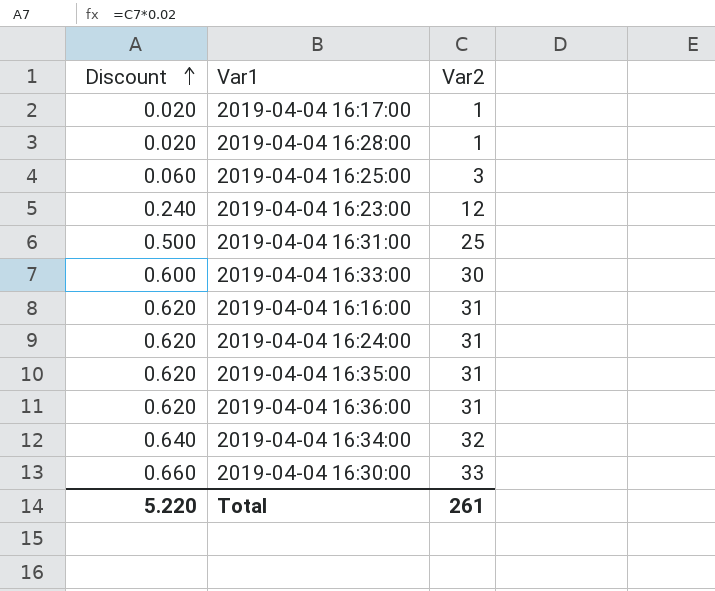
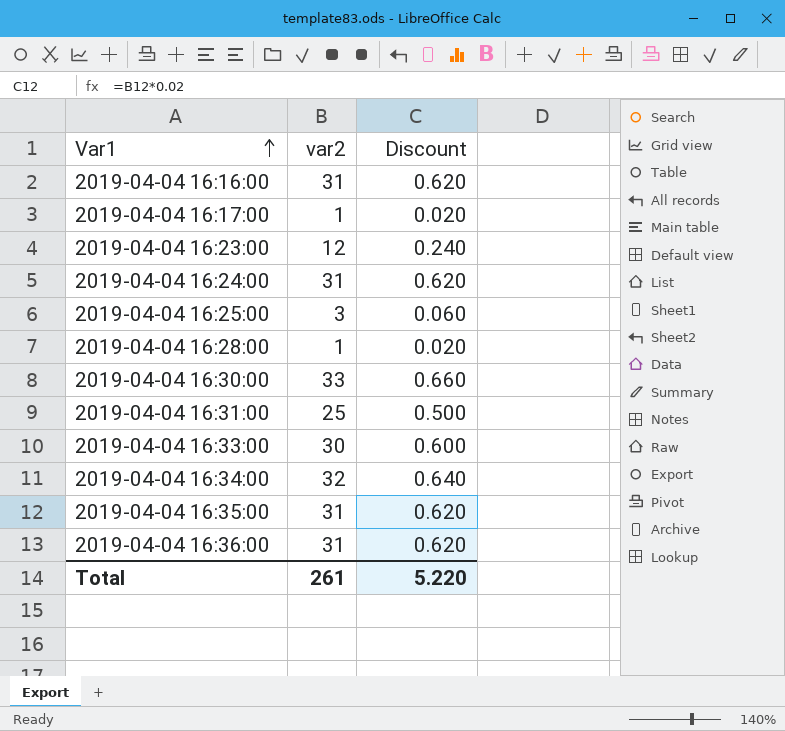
row order: Discount ascending -> Var1 ascending
column name: Var2 -> var2
column Discount | position: 1 -> 3

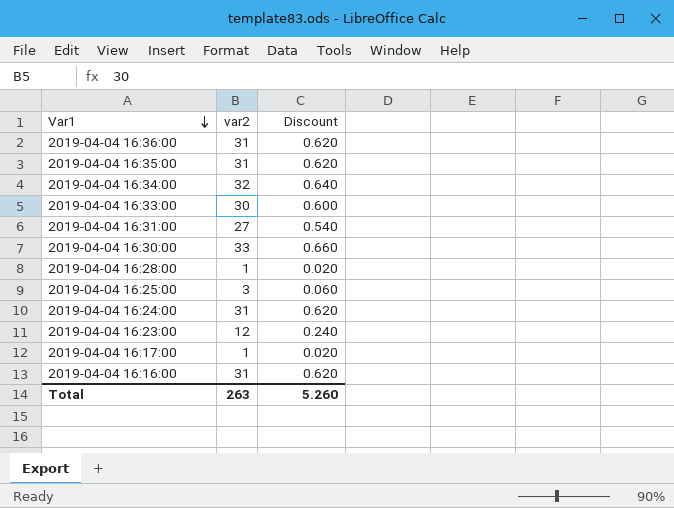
row order: Var1 ascending -> Var1 descending
2019-04-04 16:31:00 | var2: 25 -> 27
2019-04-04 16:31:00 | Discount: 0.500 -> 0.540
Total | var2: 261 -> 263
Total | Discount: 5.220 -> 5.260

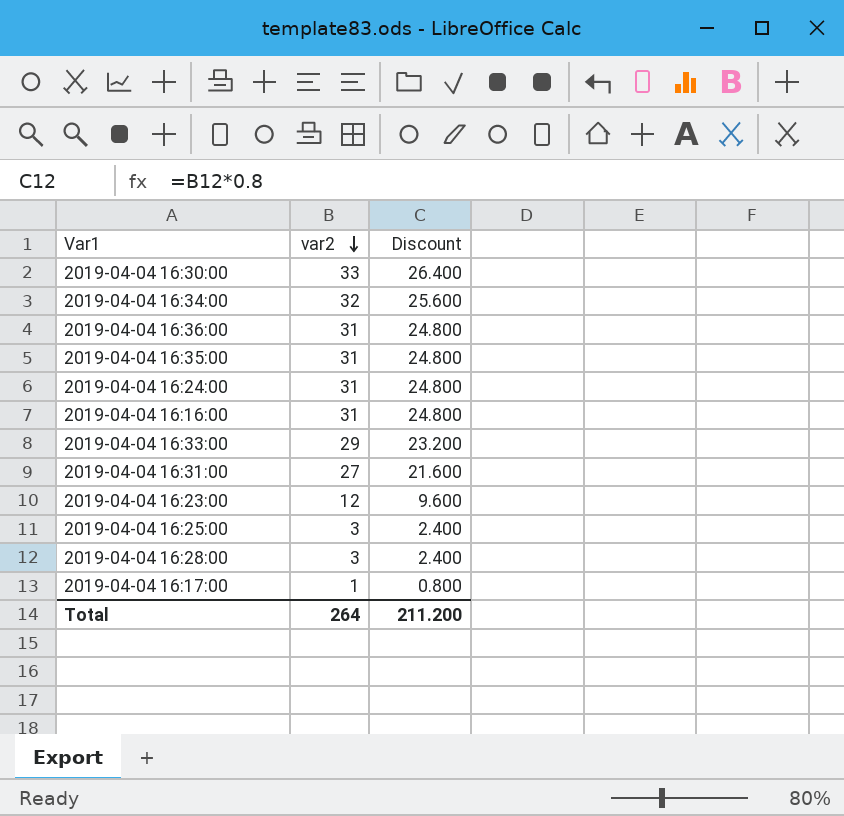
row order: Var1 descending -> var2 descending
column Discount | formula: [var2] * 0.02 -> [var2] * 0.8
2019-04-04 16:33:00 | var2: 30 -> 29
2019-04-04 16:28:00 | var2: 1 -> 3
Total | var2: 263 -> 264
Total | Discount: 5.260 -> 211.200

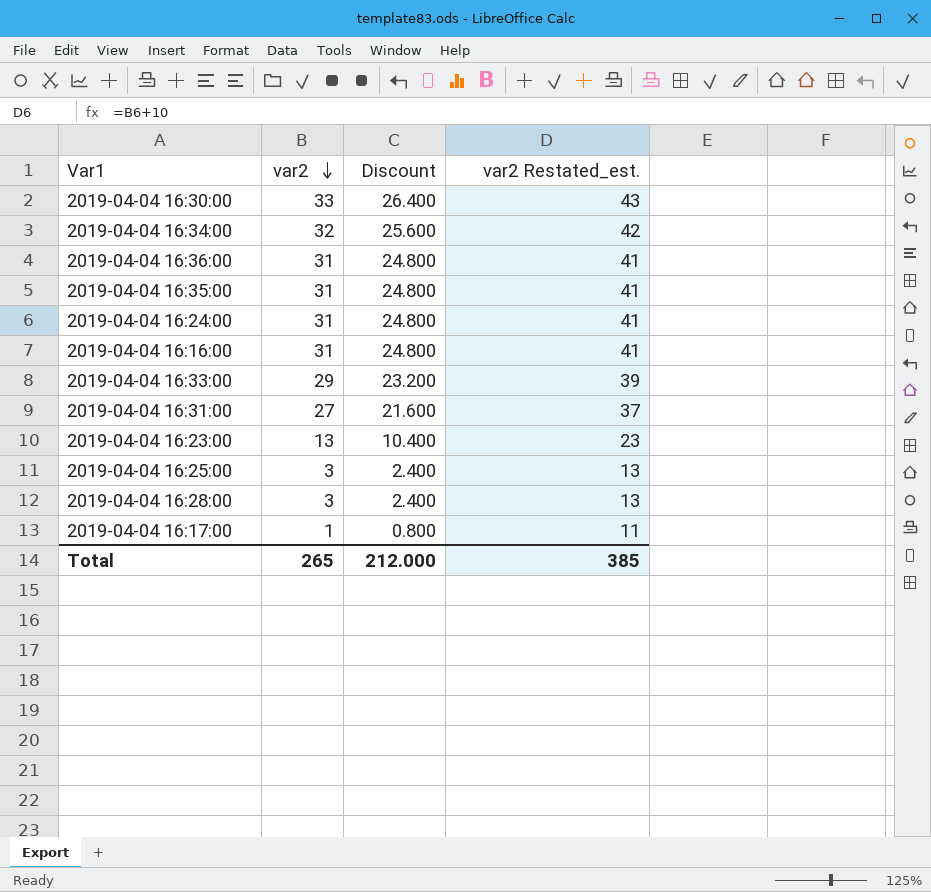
column var2 Restated_est. | formula: none -> [var2] + 10
2019-04-04 16:23:00 | var2: 12 -> 13
2019-04-04 16:23:00 | Discount: 9.600 -> 10.400
Total | var2: 264 -> 265
Total | Discount: 211.200 -> 212.000

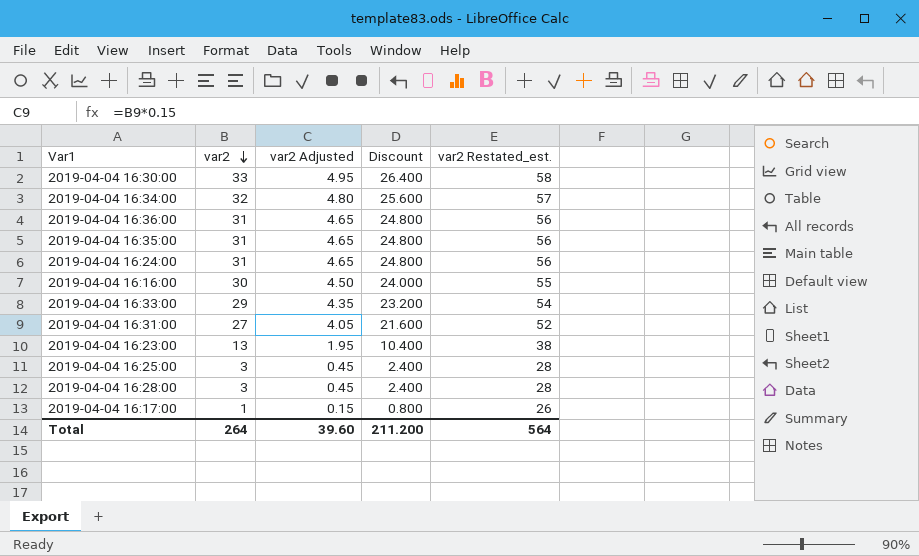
column var2 Adjusted | formula: none -> [var2] * 0.15
column var2 Restated_est. | formula: [var2] + 10 -> [var2] + 25
2019-04-04 16:16:00 | var2: 31 -> 30
2019-04-04 16:16:00 | Discount: 24.800 -> 24.000
Total | var2: 265 -> 264
Total | Discount: 212.000 -> 211.200
Total | var2 Restated_est.: 385 -> 564

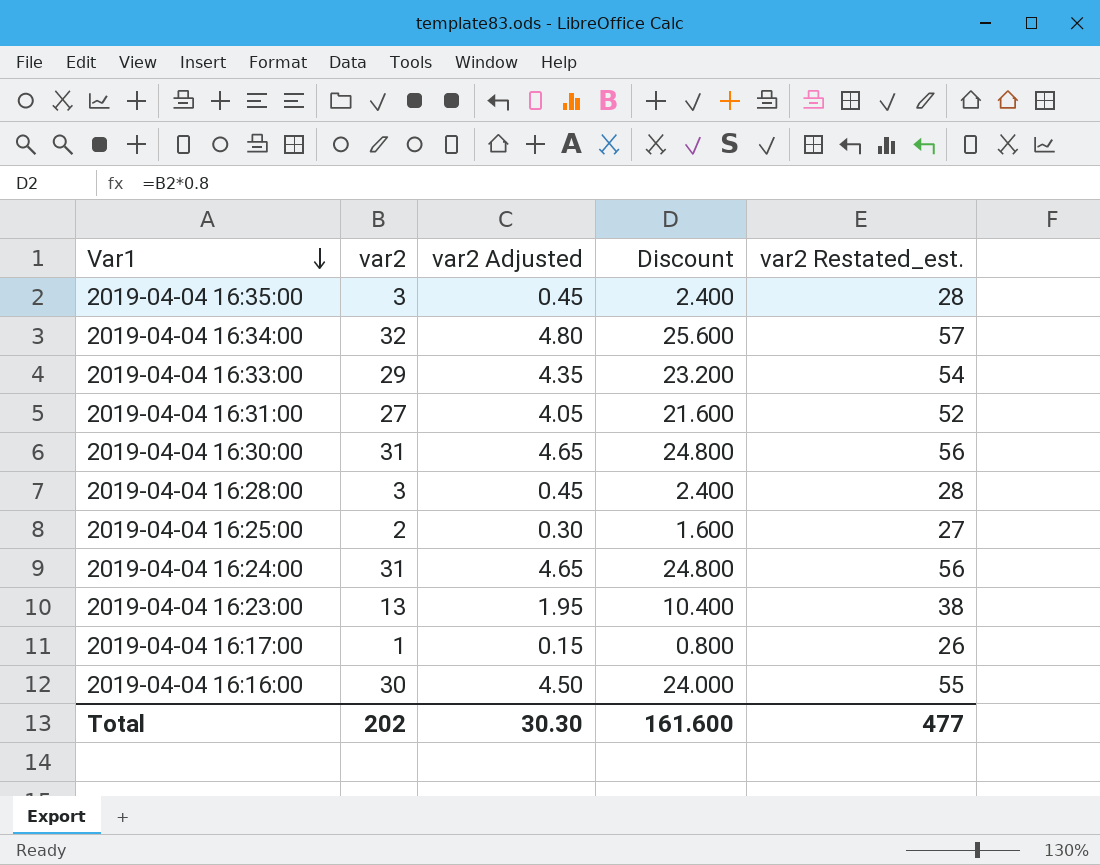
row order: var2 descending -> Var1 descending
row 2019-04-04 16:36:00: 31 | 4.65 | 24.800 | 56 -> none
2019-04-04 16:35:00 | var2: 31 -> 3
2019-04-04 16:35:00 | var2 Adjusted: 4.65 -> 0.45
2019-04-04 16:35:00 | Discount: 24.800 -> 2.400
2019-04-04 16:35:00 | var2 Restated_est.: 56 -> 28
2019-04-04 16:30:00 | var2: 33 -> 31
2019-04-04 16:30:00 | var2 Adjusted: 4.95 -> 4.65
2019-04-04 16:30:00 | Discount: 26.400 -> 24.800
2019-04-04 16:30:00 | var2 Restated_est.: 58 -> 56
2019-04-04 16:25:00 | var2: 3 -> 2
2019-04-04 16:25:00 | var2 Adjusted: 0.45 -> 0.30
2019-04-04 16:25:00 | Discount: 2.400 -> 1.600
2019-04-04 16:25:00 | var2 Restated_est.: 28 -> 27
Total | var2: 264 -> 202
Total | var2 Adjusted: 39.60 -> 30.30
Total | Discount: 211.200 -> 161.600
Total | var2 Restated_est.: 564 -> 477

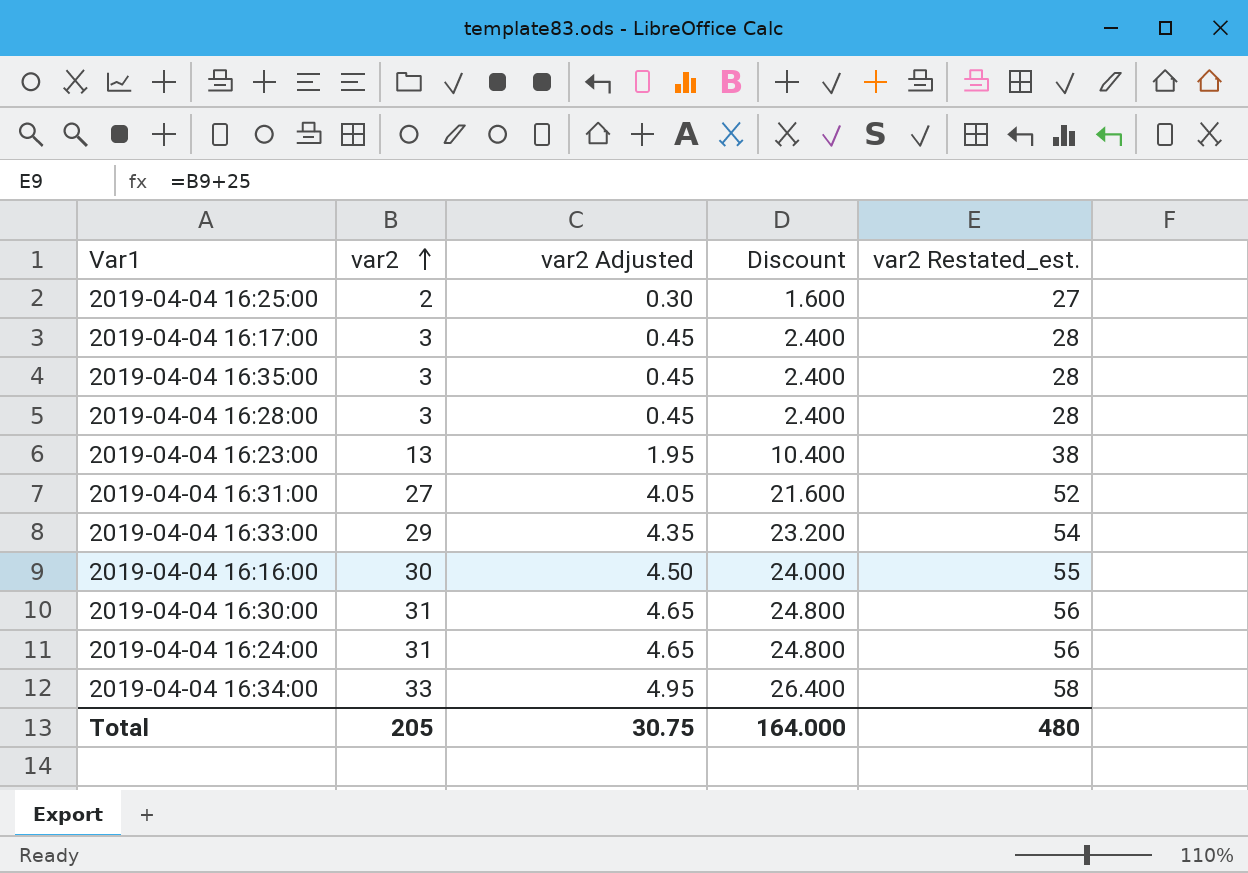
row order: Var1 descending -> var2 ascending
2019-04-04 16:17:00 | var2: 1 -> 3
2019-04-04 16:17:00 | var2 Adjusted: 0.15 -> 0.45
2019-04-04 16:17:00 | Discount: 0.800 -> 2.400
2019-04-04 16:17:00 | var2 Restated_est.: 26 -> 28
2019-04-04 16:34:00 | var2: 32 -> 33
2019-04-04 16:34:00 | var2 Adjusted: 4.80 -> 4.95
2019-04-04 16:34:00 | Discount: 25.600 -> 26.400
2019-04-04 16:34:00 | var2 Restated_est.: 57 -> 58
Total | var2: 202 -> 205
Total | var2 Adjusted: 30.30 -> 30.75
Total | Discount: 161.600 -> 164.000
Total | var2 Restated_est.: 477 -> 480

